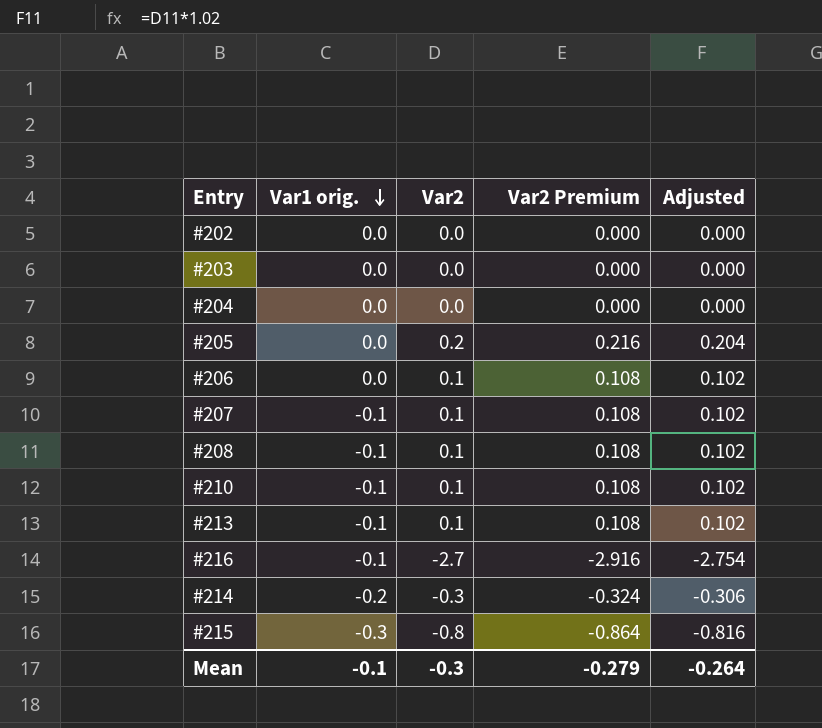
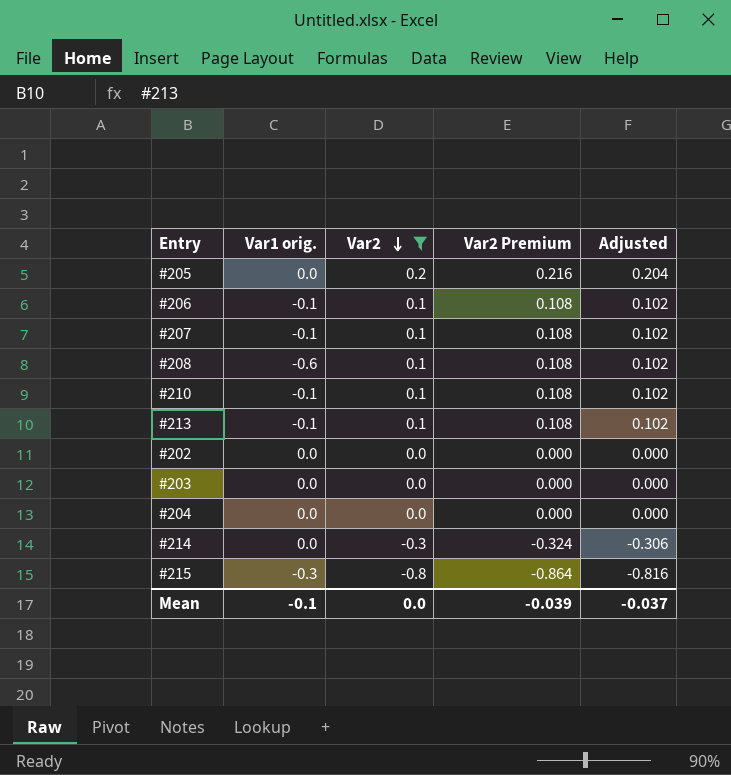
filter: none -> Var2 != -2.7
row order: Var1 orig. descending -> Var2 descending
#206 | Var1 orig.: 0.0 -> -0.1
#208 | Var1 orig.: -0.1 -> -0.6
#214 | Var1 orig.: -0.2 -> 0.0
Mean | Var2: -0.3 -> 0.0
Mean | Var2 Premium: -0.279 -> -0.039
Mean | Adjusted: -0.264 -> -0.037

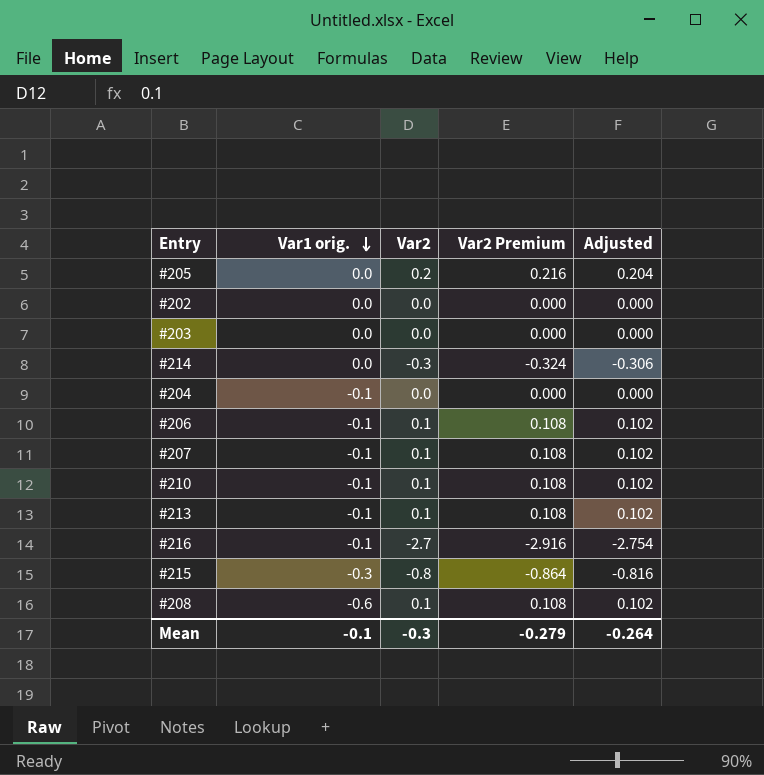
filter: Var2 != -2.7 -> none
row order: Var2 descending -> Var1 orig. descending
#204 | Var1 orig.: 0.0 -> -0.1
Mean | Var2: 0.0 -> -0.3
Mean | Var2 Premium: -0.039 -> -0.279
Mean | Adjusted: -0.037 -> -0.264

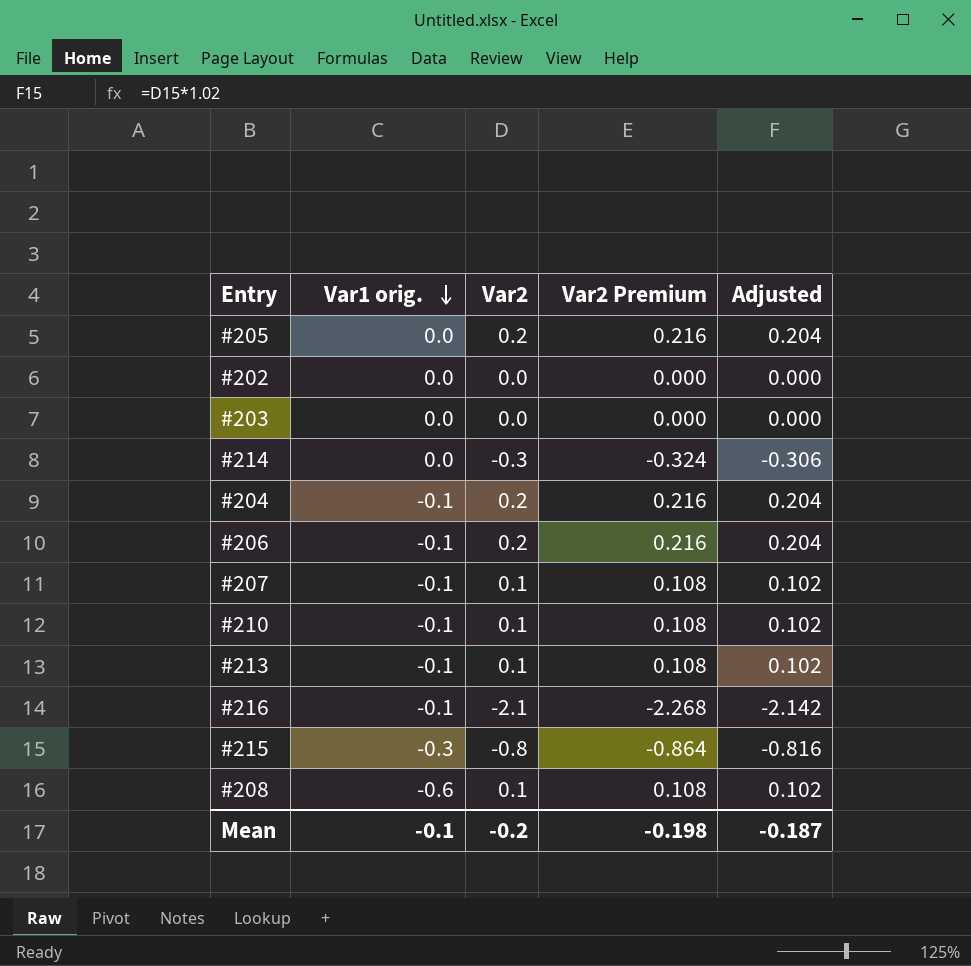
#204 | Var2: 0.0 -> 0.2
#204 | Var2 Premium: 0.000 -> 0.216
#204 | Adjusted: 0.000 -> 0.204
#206 | Var2: 0.1 -> 0.2
#206 | Var2 Premium: 0.108 -> 0.216
#206 | Adjusted: 0.102 -> 0.204
#216 | Var2: -2.7 -> -2.1
#216 | Var2 Premium: -2.916 -> -2.268
#216 | Adjusted: -2.754 -> -2.142
Mean | Var2: -0.3 -> -0.2
Mean | Var2 Premium: -0.279 -> -0.198
Mean | Adjusted: -0.264 -> -0.187

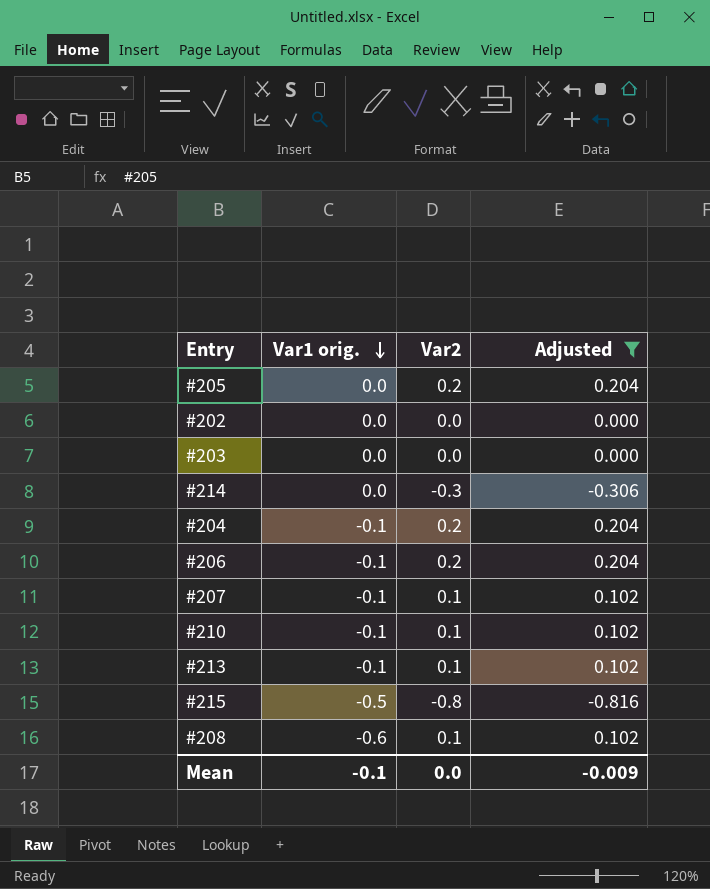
filter: none -> Adjusted != -2.142
column Var2 Premium | formula: [Var2] * 1.08 -> none
#215 | Var1 orig.: -0.3 -> -0.5
Mean | Var2: -0.2 -> 0.0
Mean | Adjusted: -0.187 -> -0.009

